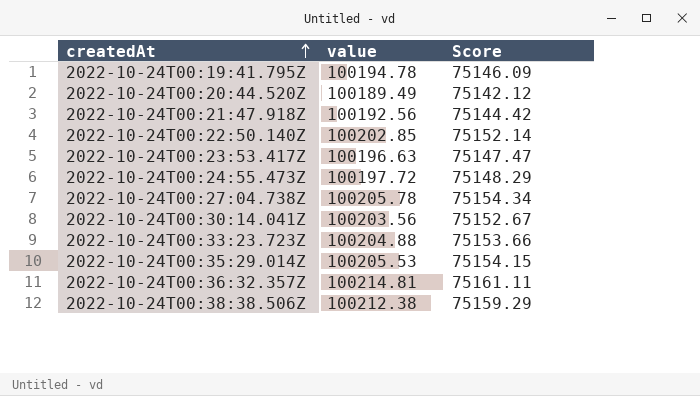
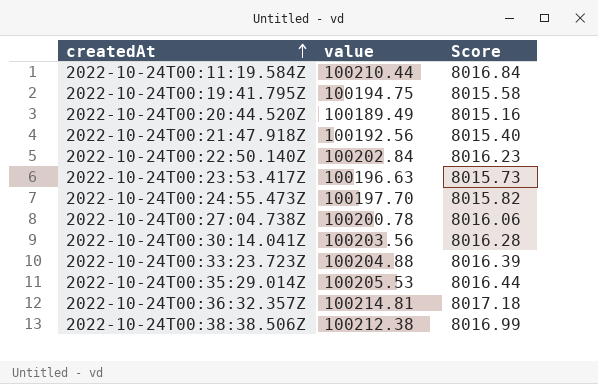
column Score | formula: [value] * 0.75 -> [value] * 0.08
row 2022-10-24T00:11:19.584Z: none -> 100210.44 | 8016.84
2022-10-24T00:19:41.795Z | value: 100194.78 -> 100194.75
2022-10-24T00:22:50.140Z | value: 100202.85 -> 100202.84
2022-10-24T00:24:55.473Z | value: 100197.72 -> 100197.70
2022-10-24T00:27:04.738Z | value: 100205.78 -> 100200.78

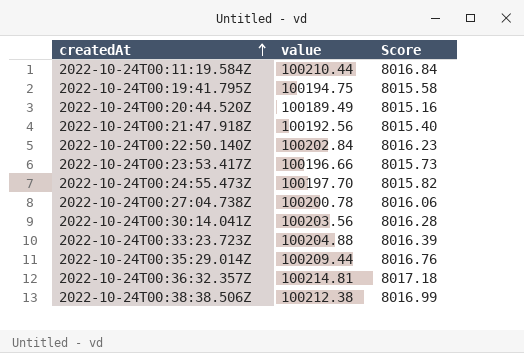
2022-10-24T00:23:53.417Z | value: 100196.63 -> 100196.66
2022-10-24T00:35:29.014Z | value: 100205.53 -> 100209.44
2022-10-24T00:35:29.014Z | Score: 8016.44 -> 8016.76

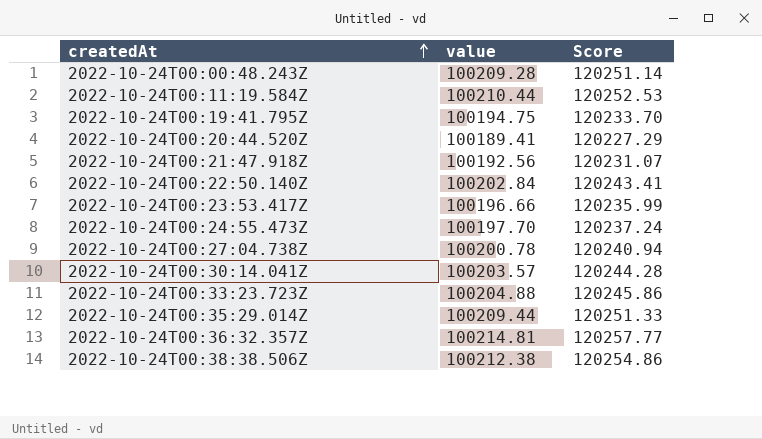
column Score | formula: [value] * 0.08 -> [value] * 1.2
row 2022-10-24T00:00:48.243Z: none -> 100209.28 | 120251.14
2022-10-24T00:20:44.520Z | value: 100189.49 -> 100189.41
2022-10-24T00:30:14.041Z | value: 100203.56 -> 100203.57

